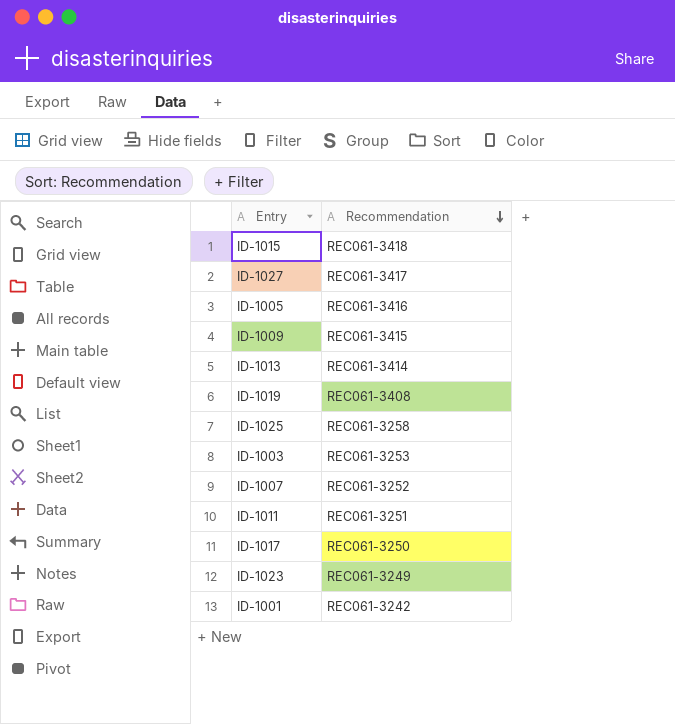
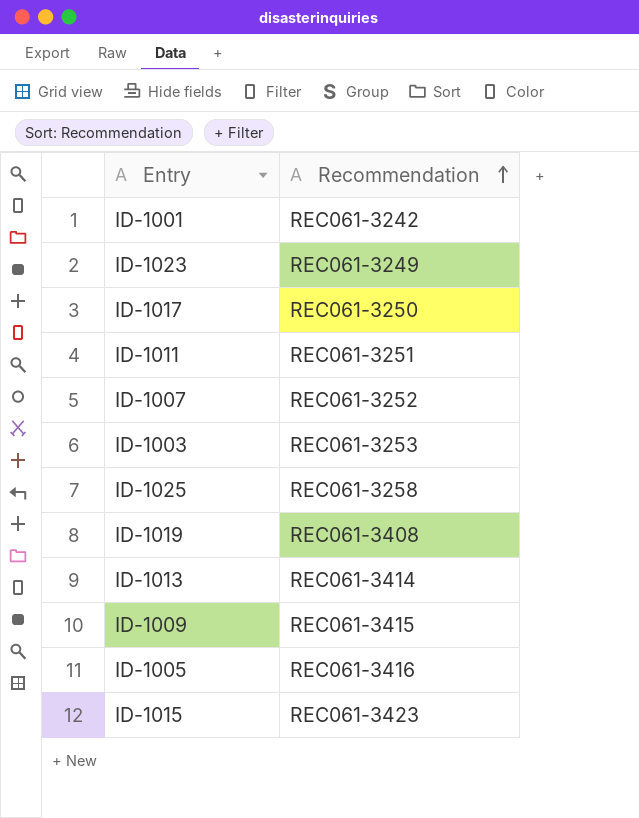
row order: Recommendation descending -> Recommendation ascending
row ID-1027: REC061-3417 -> none
ID-1015 | Recommendation: REC061-3418 -> REC061-3423

